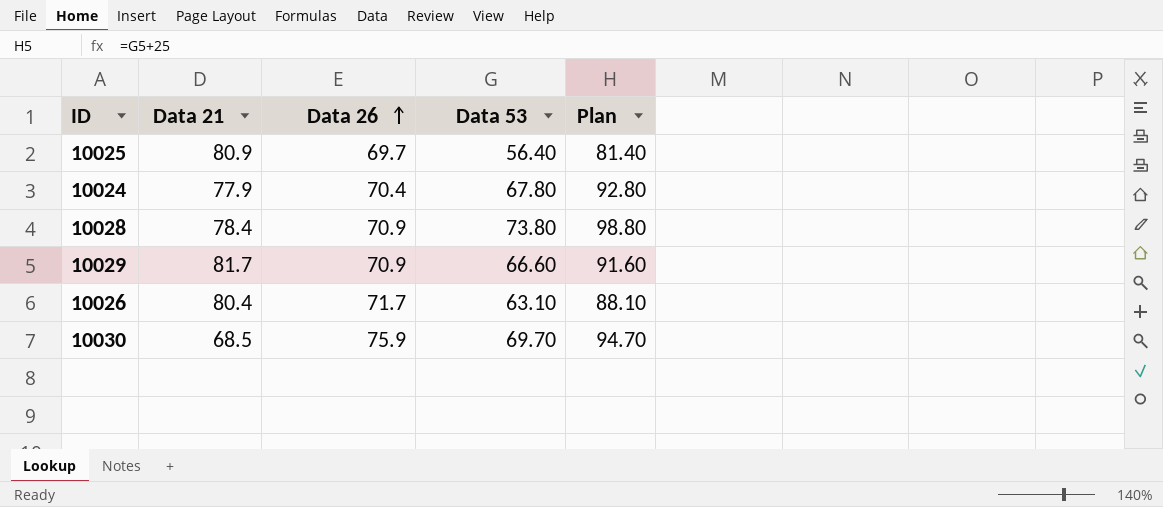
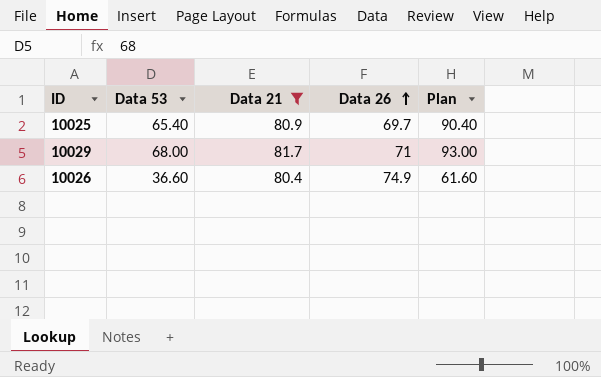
filter: none -> Data 21 >= 80.4
column Data 53 | position: 4 -> 2
10025 | Data 53: 56.40 -> 65.40
10025 | Plan: 81.40 -> 90.40
10029 | Data 53: 66.60 -> 68.00
10029 | Data 26: 70.9 -> 71
10029 | Plan: 91.60 -> 93.00
10026 | Data 53: 63.10 -> 36.60
10026 | Data 26: 71.7 -> 74.9
10026 | Plan: 88.10 -> 61.60

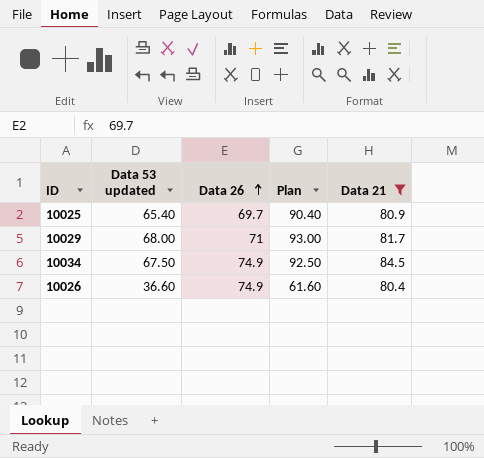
column name: Data 53 -> Data 53 updated
column Data 21 | position: 3 -> 5
row 10034: none -> 67.50 | 74.9 | 92.50 | 84.5

